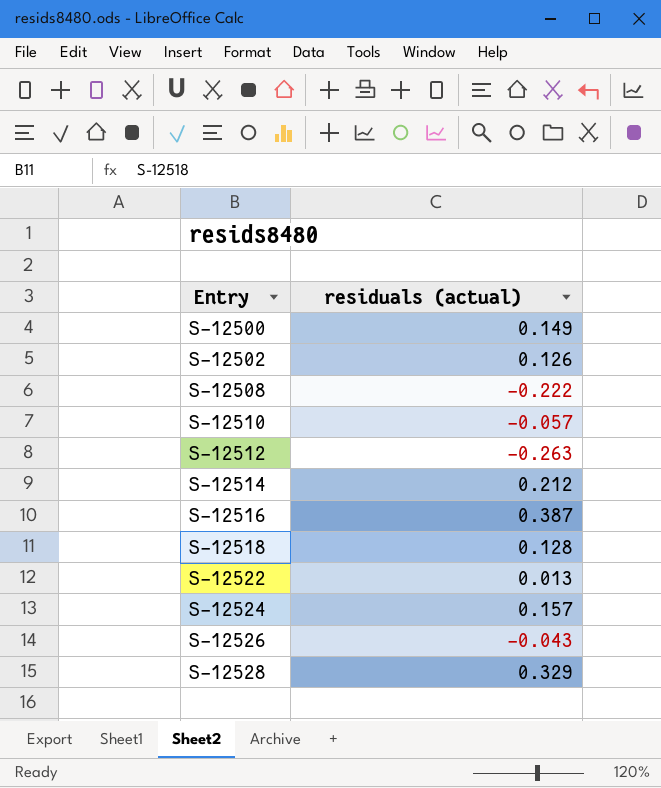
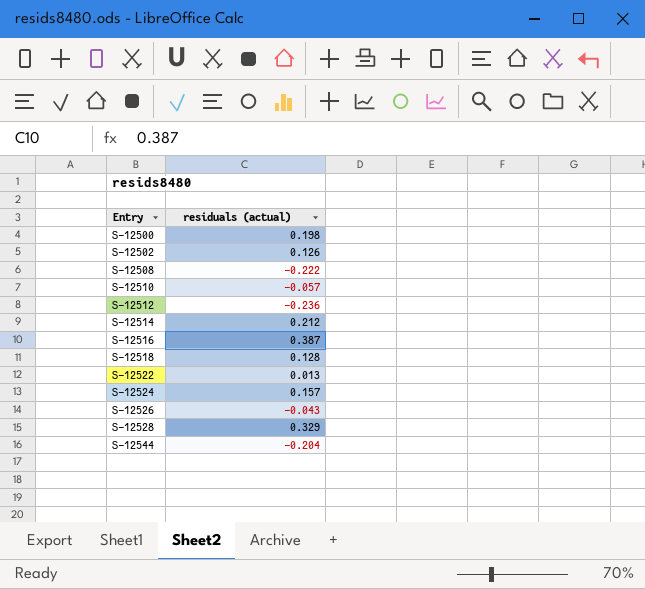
S-12500 | residuals (actual): 0.149 -> 0.198
S-12512 | residuals (actual): -0.263 -> -0.236
row S-12544: none -> -0.204

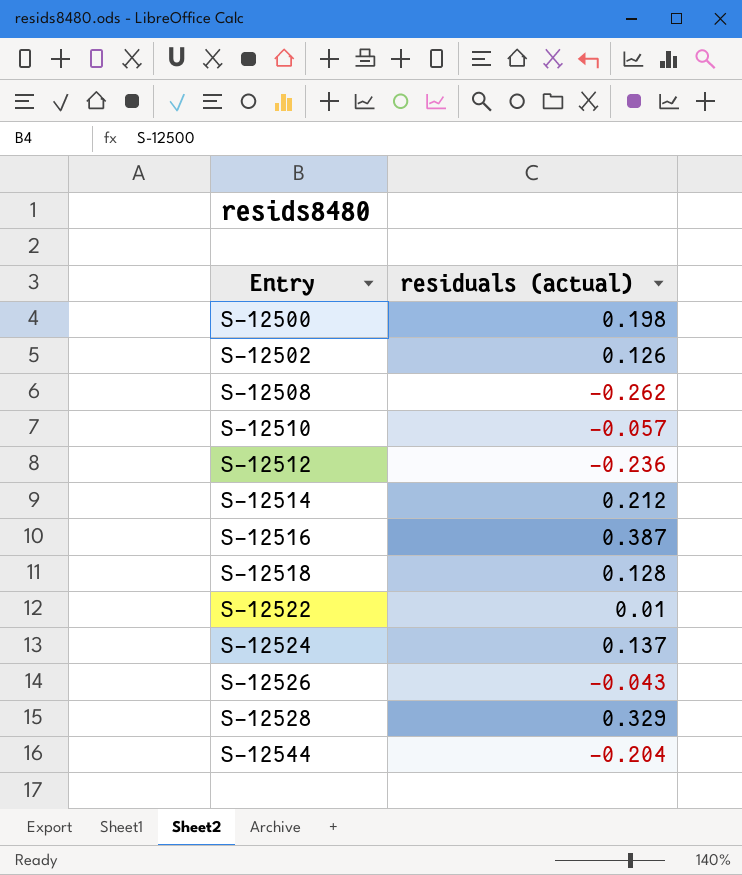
S-12508 | residuals (actual): -0.222 -> -0.262
S-12522 | residuals (actual): 0.013 -> 0.01
S-12524 | residuals (actual): 0.157 -> 0.137

